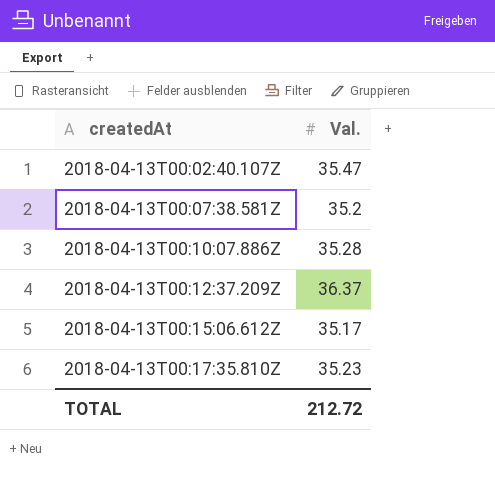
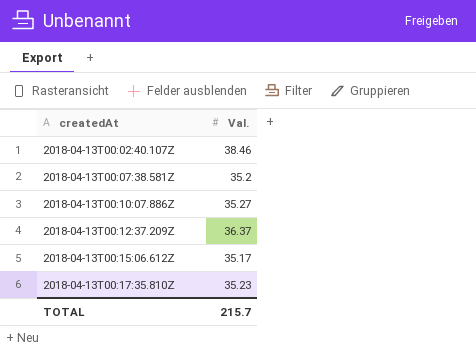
2018-04-13T00:02:40.107Z | Val.: 35.47 -> 38.46
2018-04-13T00:10:07.886Z | Val.: 35.28 -> 35.27
TOTAL | Val.: 212.72 -> 215.7

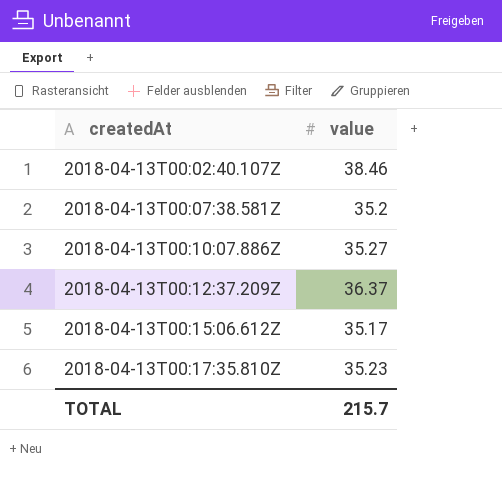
column name: Val. -> value

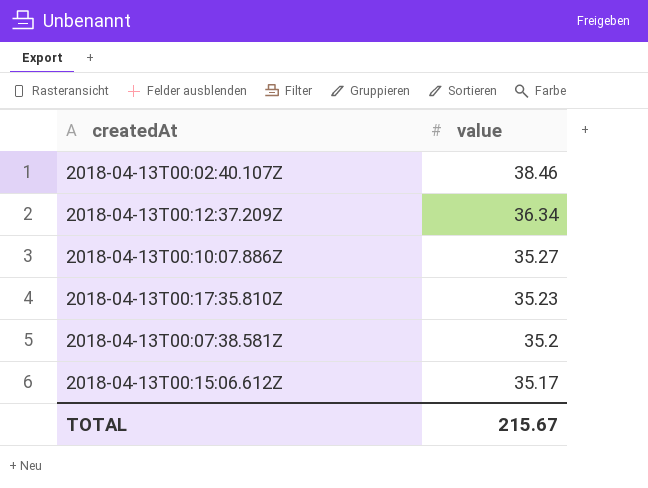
row order: createdAt ascending -> value descending
2018-04-13T00:12:37.209Z | value: 36.37 -> 36.34
TOTAL | value: 215.7 -> 215.67

